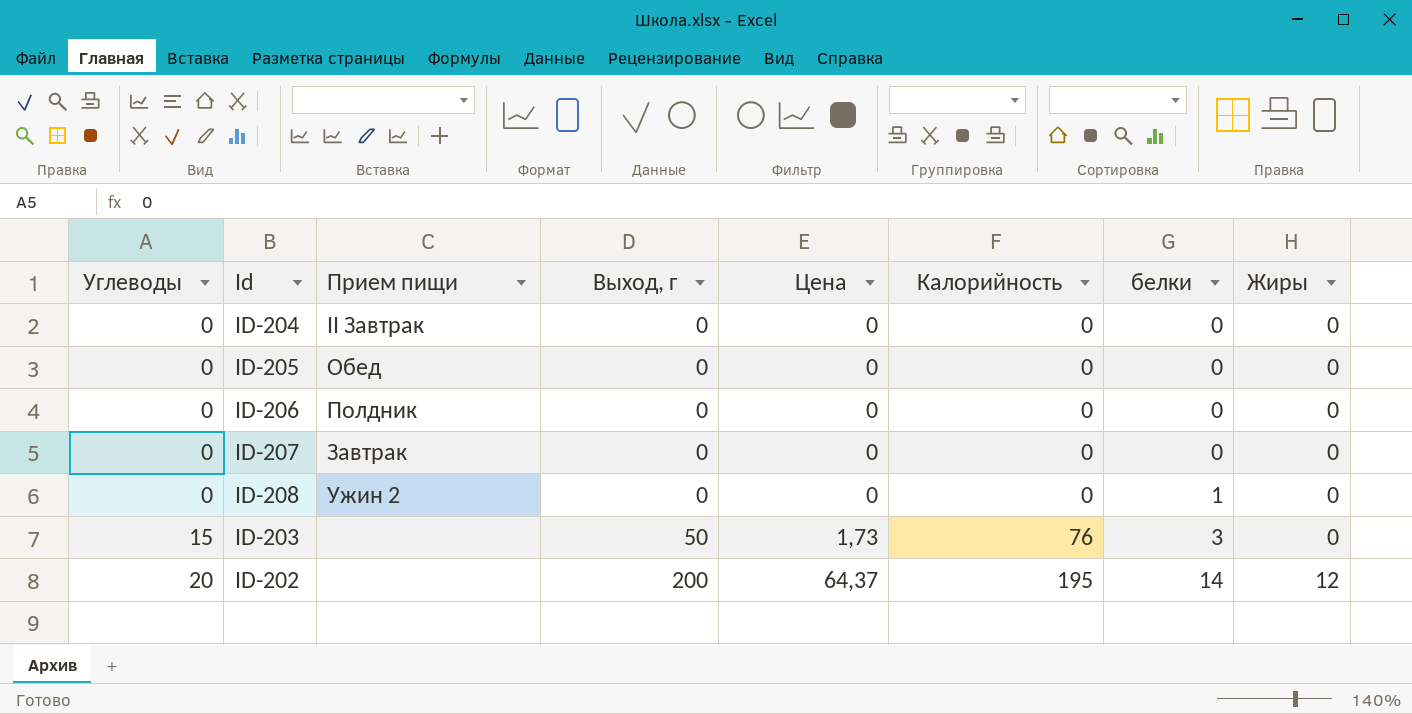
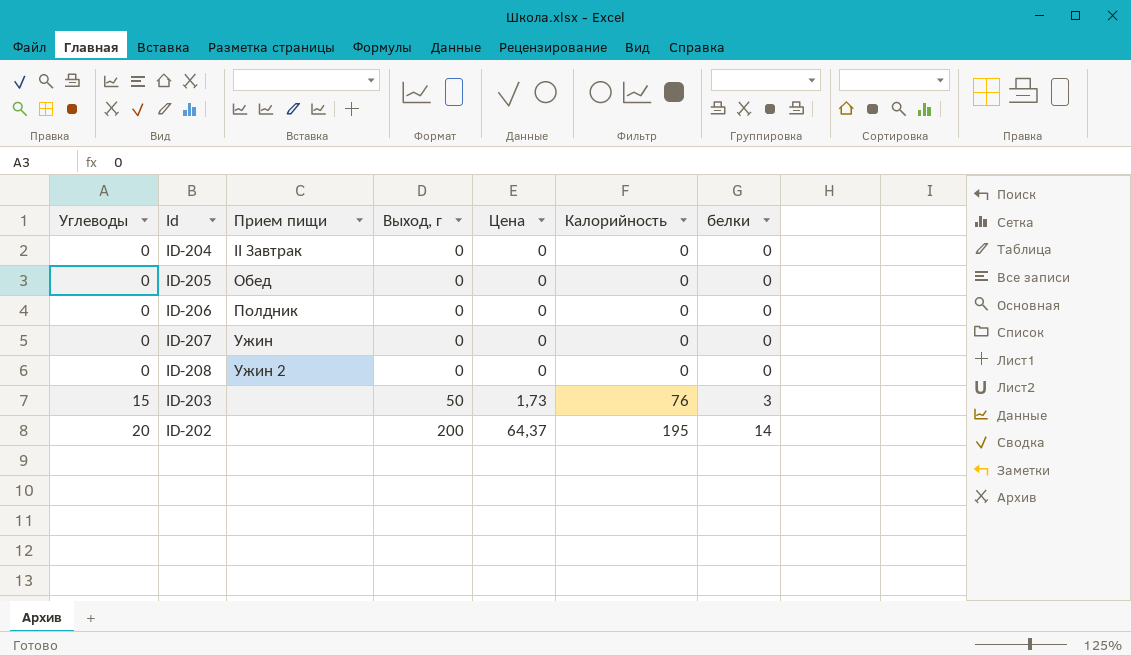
column Жиры | position: 8 -> none
ID-207 | Прием пищи: Завтрак -> Ужин
ID-208 | белки: 1 -> 0

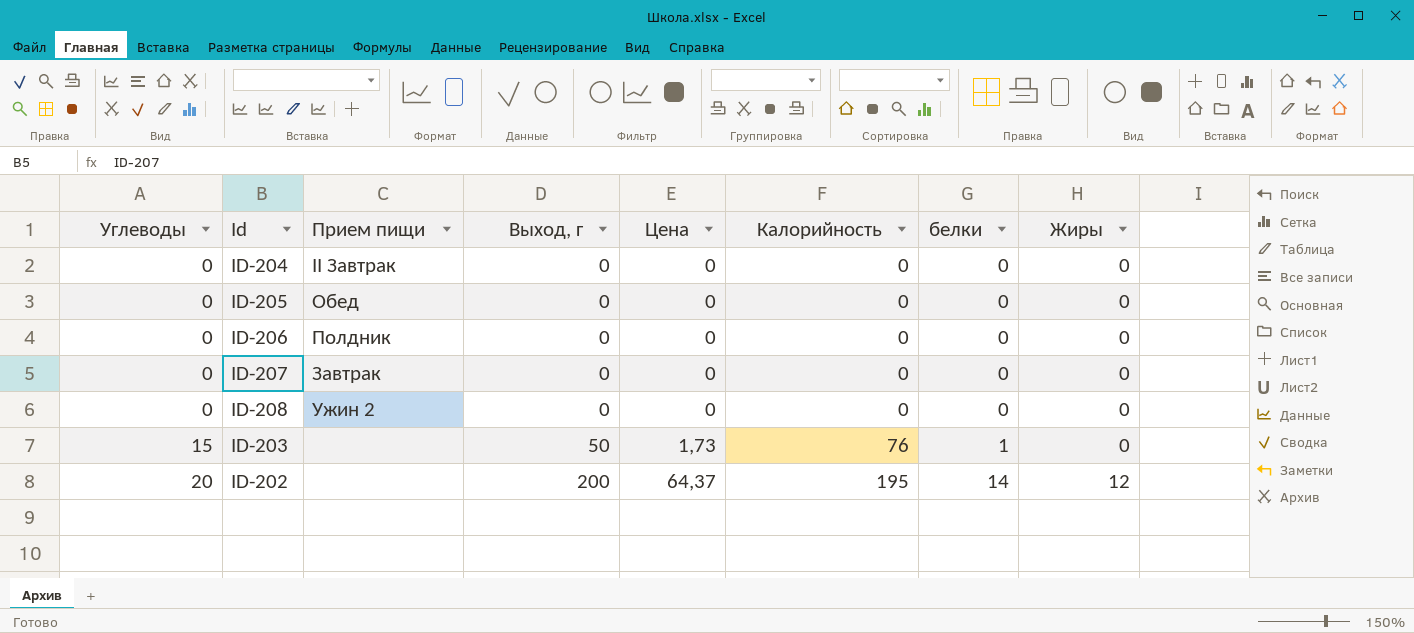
column Жиры | position: none -> 8
ID-207 | Прием пищи: Ужин -> Завтрак
ID-203 | белки: 3 -> 1

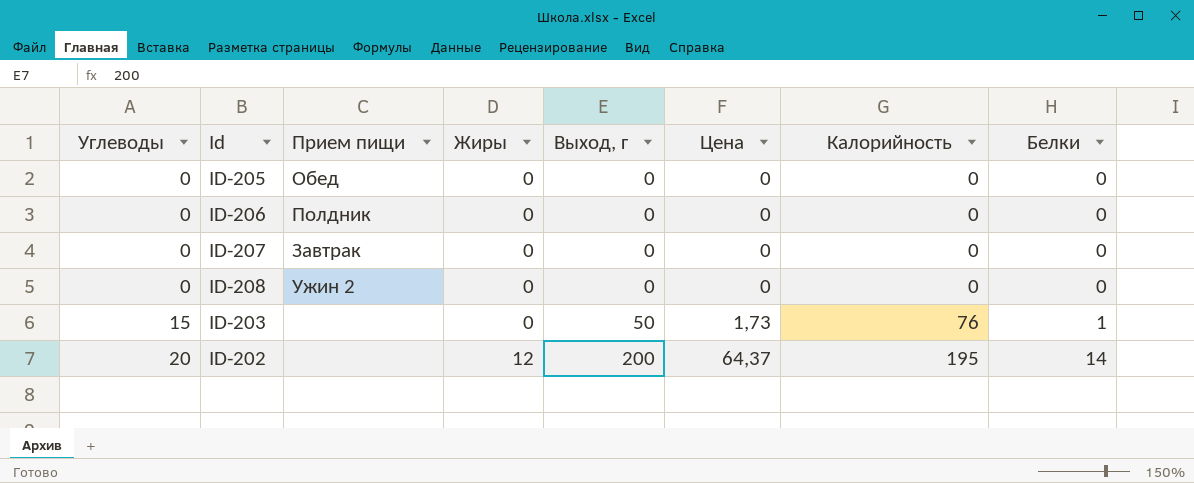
column Жиры | position: 8 -> 4
column name: белки -> Белки
row ID-204: 0 | II Завтрак | 0 | 0 | 0 | 0 | 0 -> none

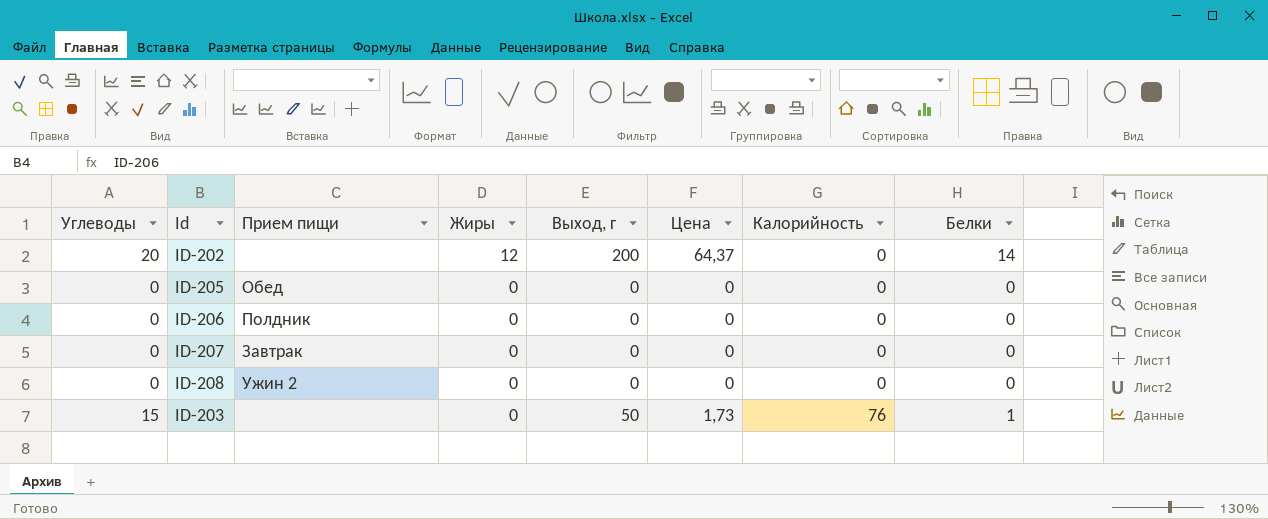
row order: Углеводы ascending -> Жиры descending
ID-202 | Калорийность: 195 -> 0

